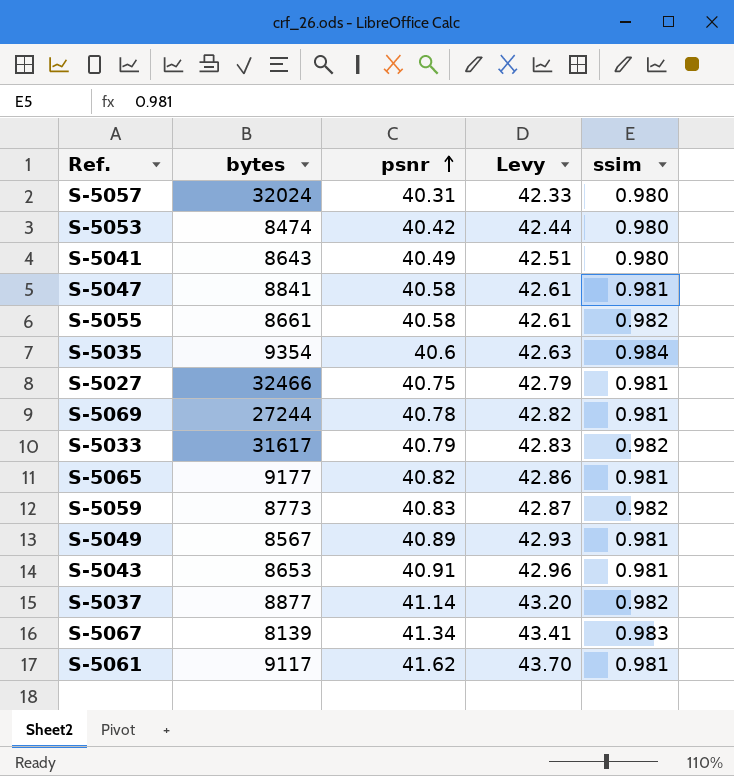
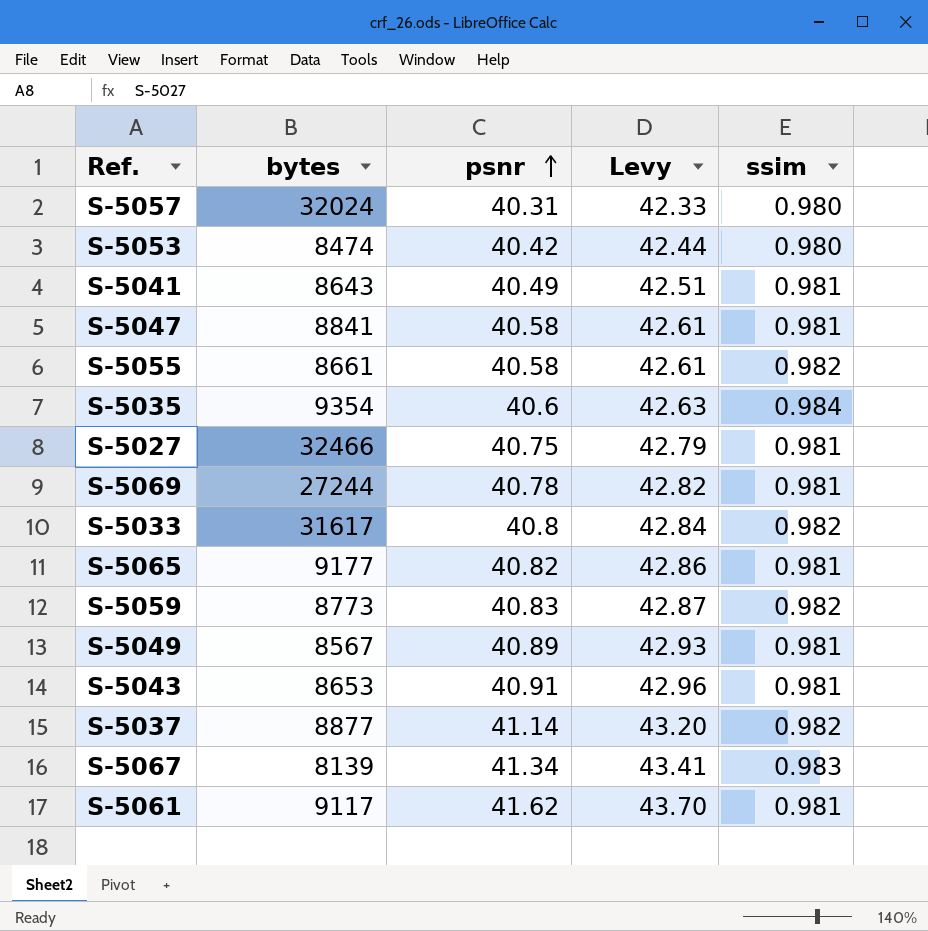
S-5041 | ssim: 0.980 -> 0.981
S-5033 | psnr: 40.79 -> 40.8
S-5033 | Levy: 42.83 -> 42.84

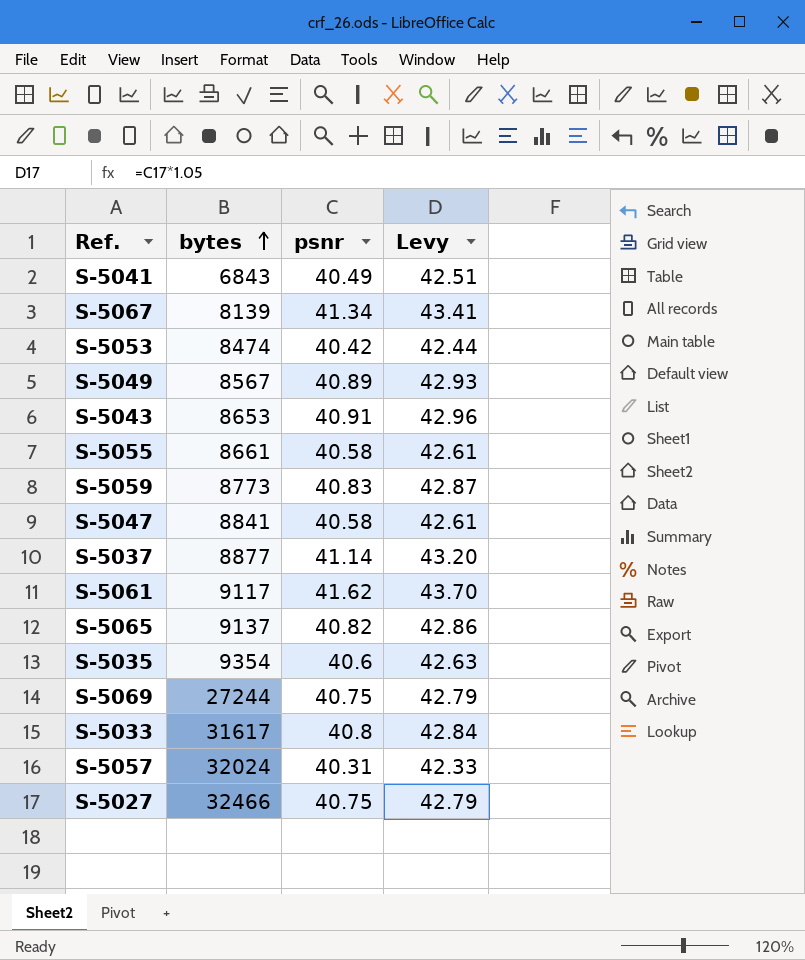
row order: psnr ascending -> bytes ascending
column ssim | position: 5 -> none
S-5041 | bytes: 8643 -> 6843
S-5065 | bytes: 9177 -> 9137
S-5069 | psnr: 40.78 -> 40.75
S-5069 | Levy: 42.82 -> 42.79

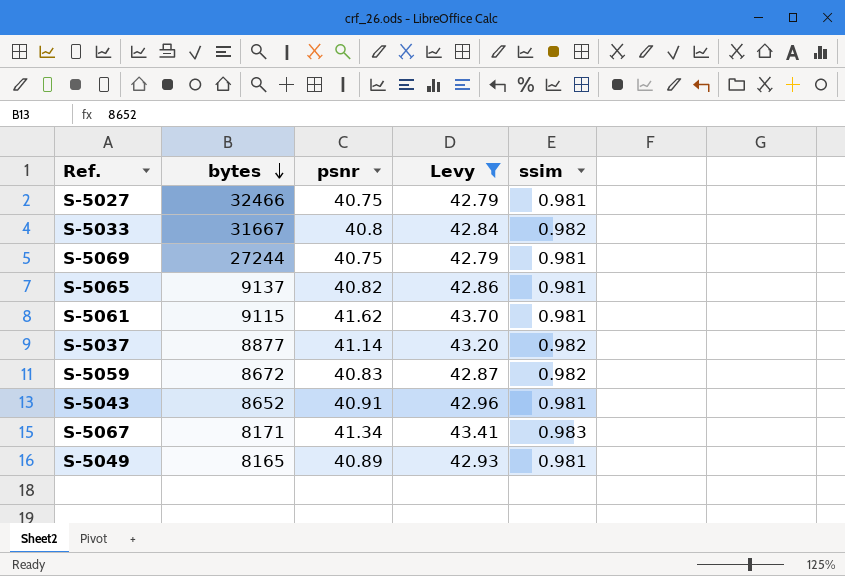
filter: none -> Levy >= 42.79
row order: bytes ascending -> bytes descending
column ssim | position: none -> 5
S-5033 | bytes: 31617 -> 31667
S-5061 | bytes: 9117 -> 9115
S-5059 | bytes: 8773 -> 8672
S-5043 | bytes: 8653 -> 8652
S-5067 | bytes: 8139 -> 8171
S-5049 | bytes: 8567 -> 8165

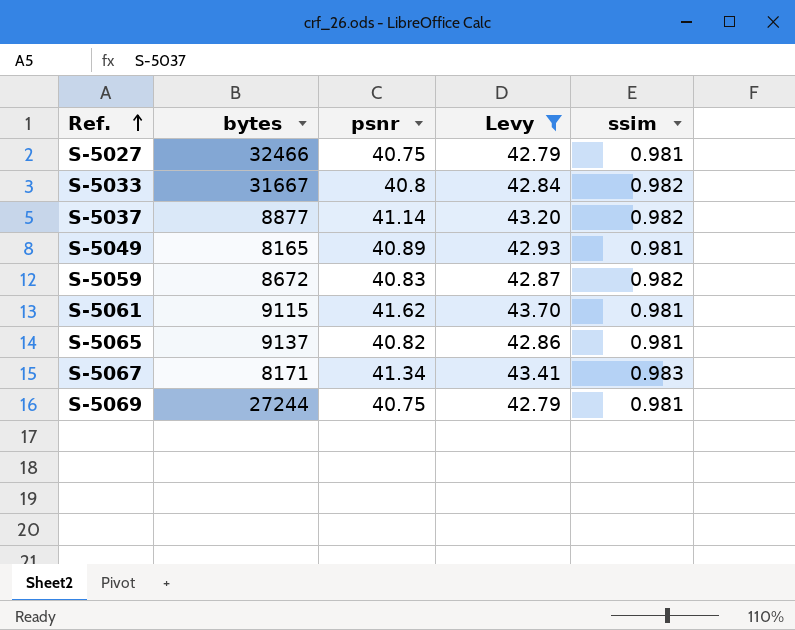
row order: bytes descending -> Ref. ascending
row S-5043: 8652 | 40.91 | 42.96 | 0.981 -> none

